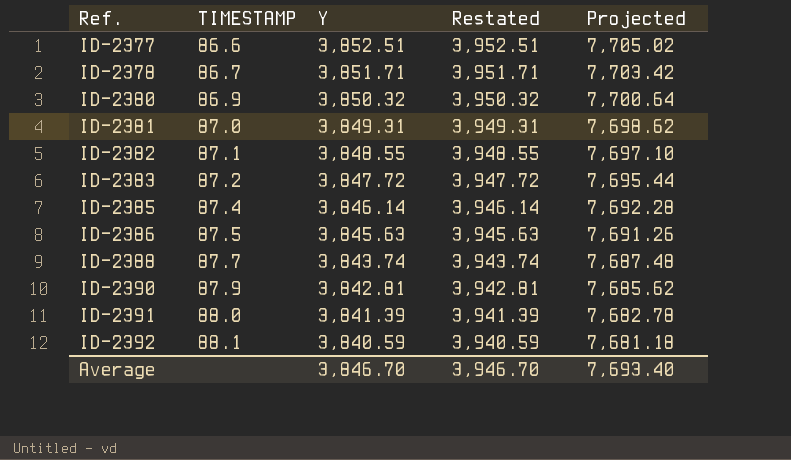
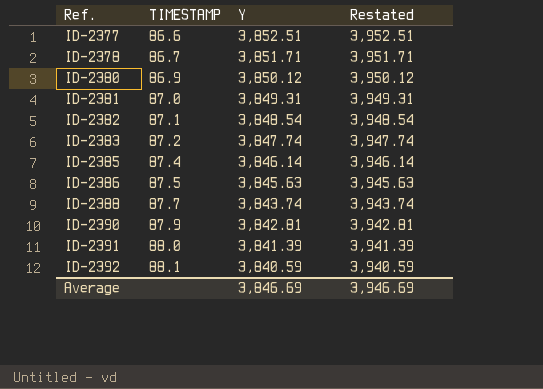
column Projected | formula: [Y] * 2 -> none
ID-2380 | Y: 3,850.32 -> 3,850.12
ID-2380 | Restated: 3,950.32 -> 3,950.12
ID-2382 | Y: 3,848.55 -> 3,848.54
ID-2382 | Restated: 3,948.55 -> 3,948.54
ID-2383 | Y: 3,847.72 -> 3,847.74
ID-2383 | Restated: 3,947.72 -> 3,947.74
Average | Y: 3,846.70 -> 3,846.69
Average | Restated: 3,946.70 -> 3,946.69

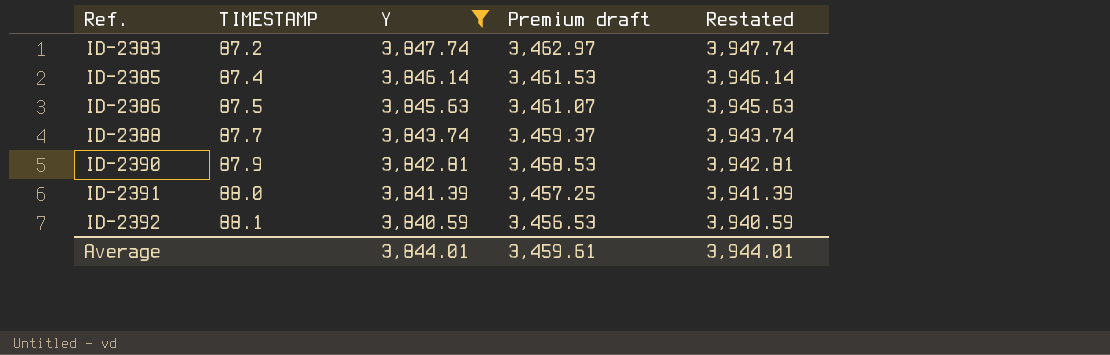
filter: none -> Y <= 3,847.74
column Premium draft | formula: none -> [Y] * 0.9
Average | Y: 3,846.69 -> 3,844.01
Average | Restated: 3,946.69 -> 3,944.01

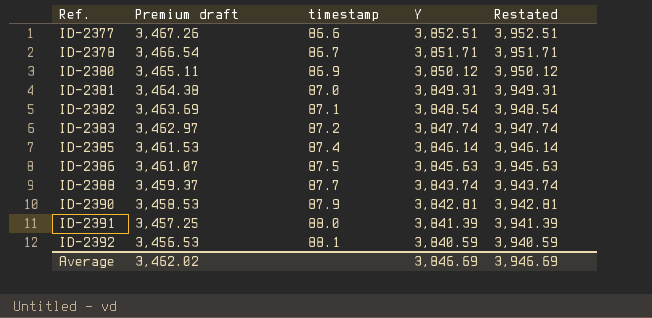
filter: Y <= 3,847.74 -> none
column Premium draft | position: 4 -> 2
column name: TIMESTAMP -> timestamp
Average | Premium draft: 3,459.61 -> 3,462.02
Average | Y: 3,844.01 -> 3,846.69
Average | Restated: 3,944.01 -> 3,946.69

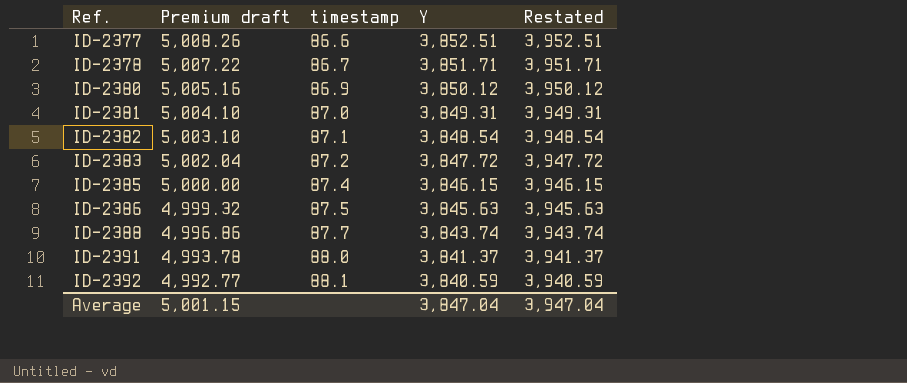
column Premium draft | formula: [Y] * 0.9 -> [Y] * 1.3
row ID-2390: 3,458.53 | 87.9 | 3,842.81 | 3,942.81 -> none
ID-2383 | Y: 3,847.74 -> 3,847.72
ID-2383 | Restated: 3,947.74 -> 3,947.72
ID-2385 | Y: 3,846.14 -> 3,846.15
ID-2385 | Restated: 3,946.14 -> 3,946.15
ID-2391 | Y: 3,841.39 -> 3,841.37
ID-2391 | Restated: 3,941.39 -> 3,941.37
Average | Premium draft: 3,462.02 -> 5,001.15
Average | Y: 3,846.69 -> 3,847.04
Average | Restated: 3,946.69 -> 3,947.04

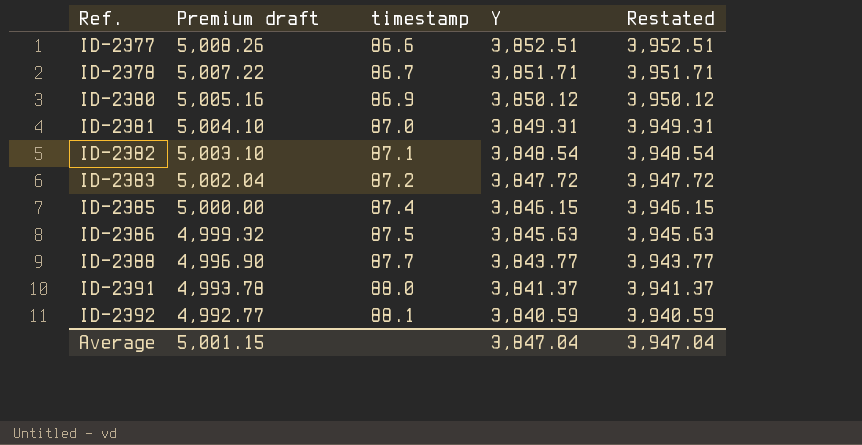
ID-2388 | Premium draft: 4,996.86 -> 4,996.90
ID-2388 | Y: 3,843.74 -> 3,843.77
ID-2388 | Restated: 3,943.74 -> 3,943.77

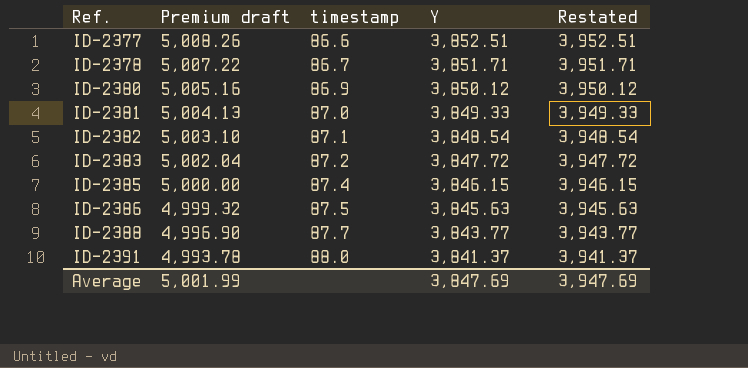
row ID-2392: 4,992.77 | 88.1 | 3,840.59 | 3,940.59 -> none
ID-2381 | Premium draft: 5,004.10 -> 5,004.13
ID-2381 | Y: 3,849.31 -> 3,849.33
ID-2381 | Restated: 3,949.31 -> 3,949.33
Average | Premium draft: 5,001.15 -> 5,001.99
Average | Y: 3,847.04 -> 3,847.69
Average | Restated: 3,947.04 -> 3,947.69

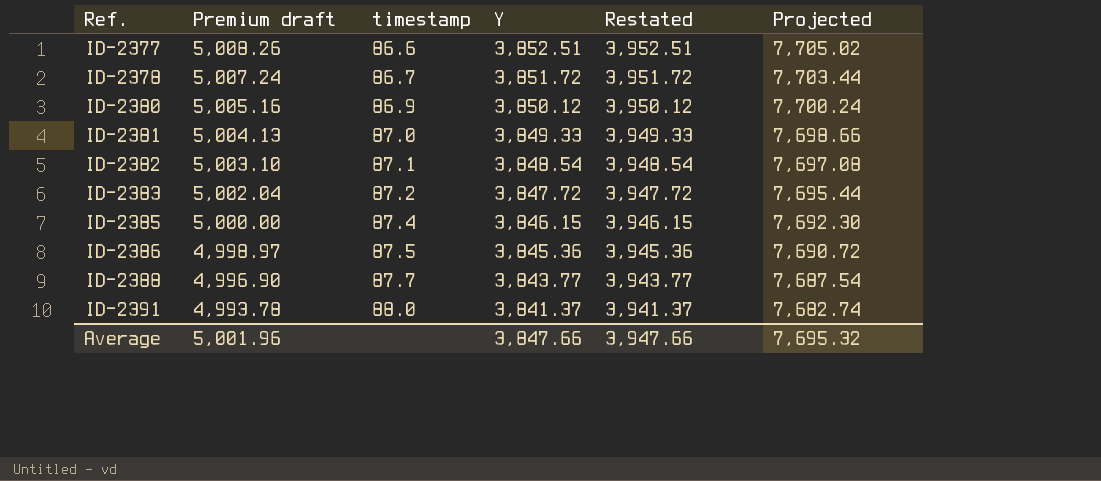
column Projected | formula: none -> [Y] * 2
ID-2378 | Premium draft: 5,007.22 -> 5,007.24
ID-2378 | Y: 3,851.71 -> 3,851.72
ID-2378 | Restated: 3,951.71 -> 3,951.72
ID-2386 | Premium draft: 4,999.32 -> 4,998.97
ID-2386 | Y: 3,845.63 -> 3,845.36
ID-2386 | Restated: 3,945.63 -> 3,945.36
Average | Premium draft: 5,001.99 -> 5,001.96
Average | Y: 3,847.69 -> 3,847.66
Average | Restated: 3,947.69 -> 3,947.66

